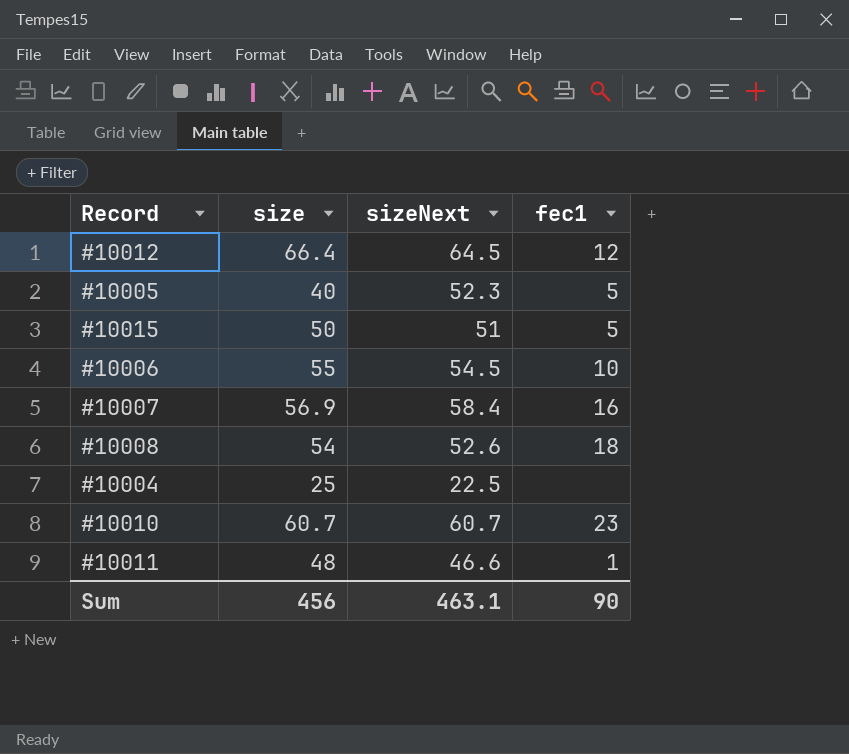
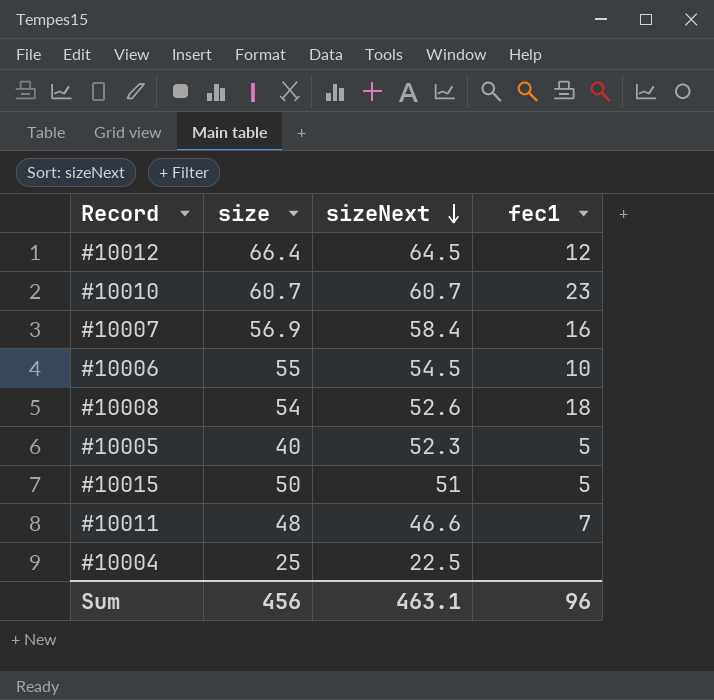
row order: none -> sizeNext descending
#10011 | fec1: 1 -> 7
Sum | fec1: 90 -> 96

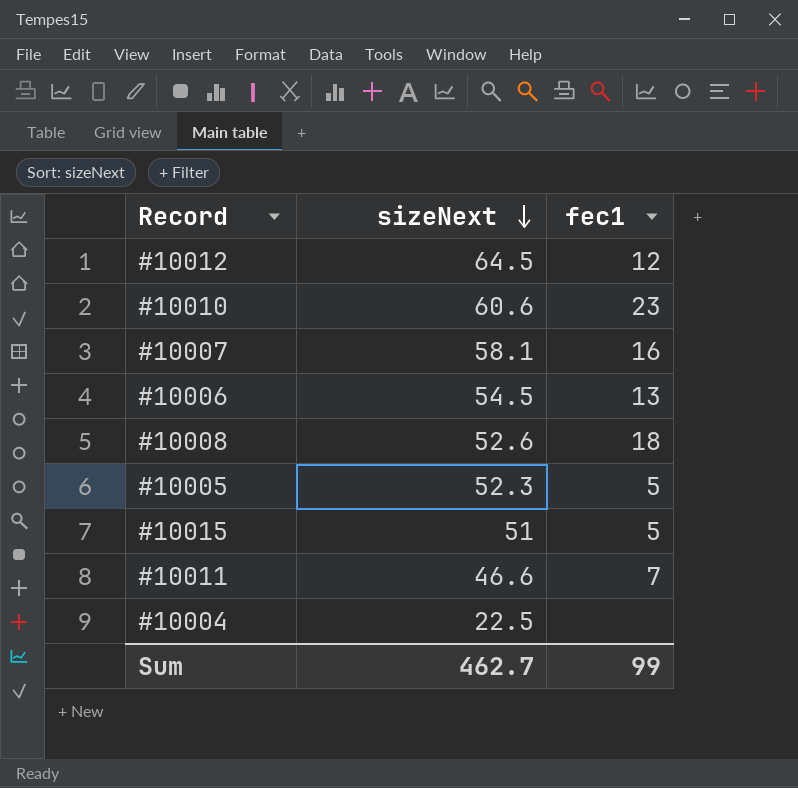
column size | position: 2 -> none
#10010 | sizeNext: 60.7 -> 60.6
#10007 | sizeNext: 58.4 -> 58.1
#10006 | fec1: 10 -> 13
Sum | sizeNext: 463.1 -> 462.7
Sum | fec1: 96 -> 99

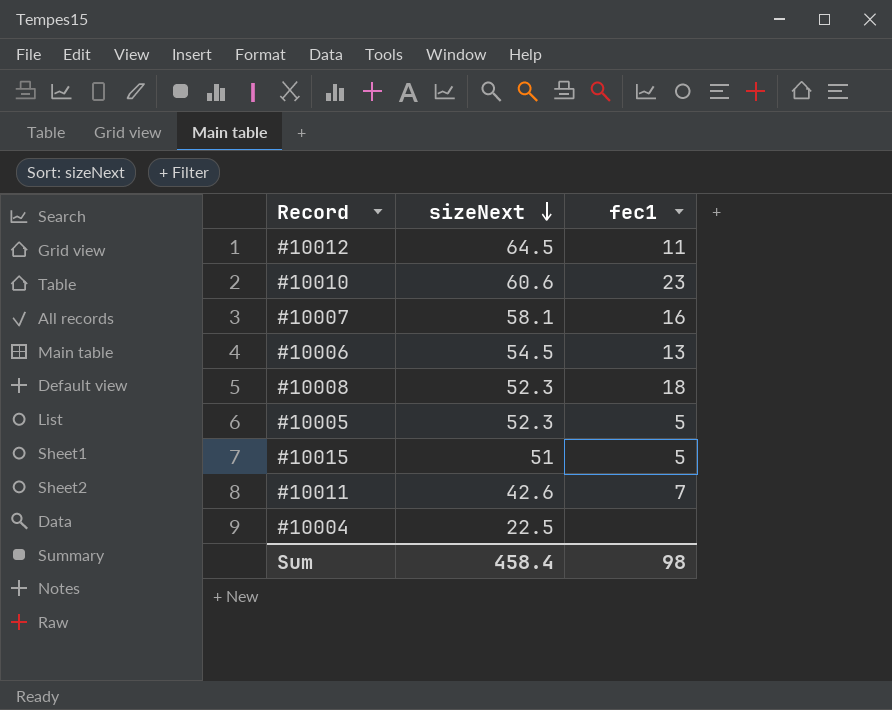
#10012 | fec1: 12 -> 11
#10008 | sizeNext: 52.6 -> 52.3
#10011 | sizeNext: 46.6 -> 42.6
Sum | sizeNext: 462.7 -> 458.4
Sum | fec1: 99 -> 98

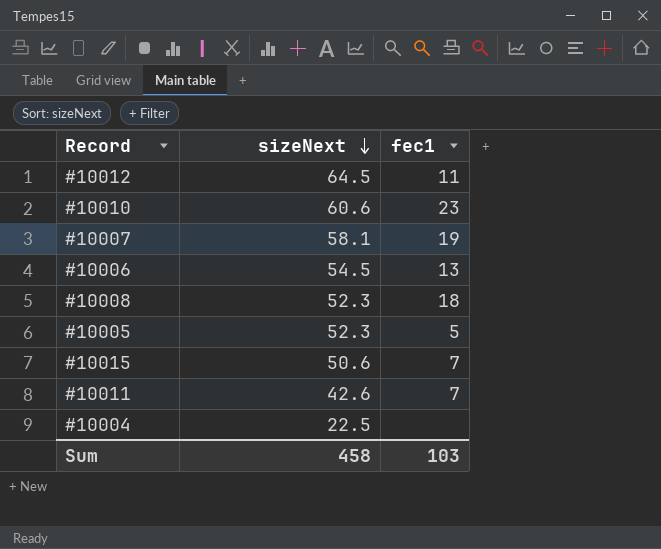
#10007 | fec1: 16 -> 19
#10015 | sizeNext: 51 -> 50.6
#10015 | fec1: 5 -> 7
Sum | sizeNext: 458.4 -> 458
Sum | fec1: 98 -> 103

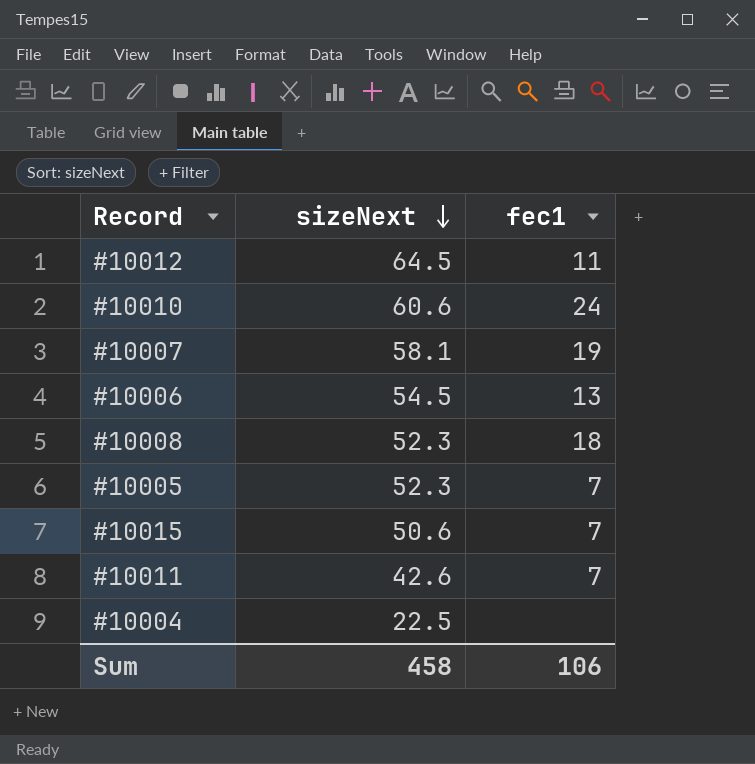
#10010 | fec1: 23 -> 24
#10005 | fec1: 5 -> 7
Sum | fec1: 103 -> 106

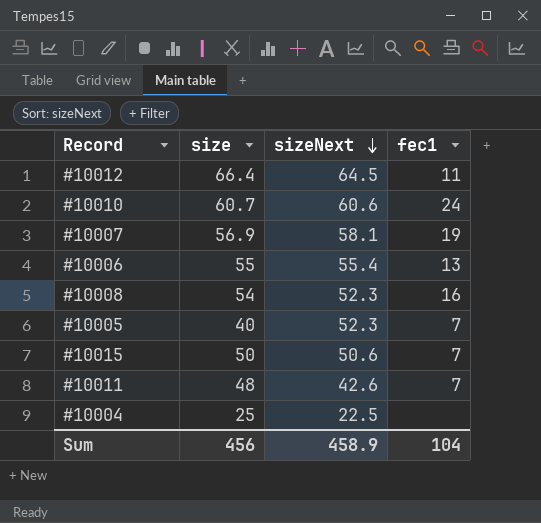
column size | position: none -> 2
#10006 | sizeNext: 54.5 -> 55.4
#10008 | fec1: 18 -> 16
Sum | sizeNext: 458 -> 458.9
Sum | fec1: 106 -> 104

